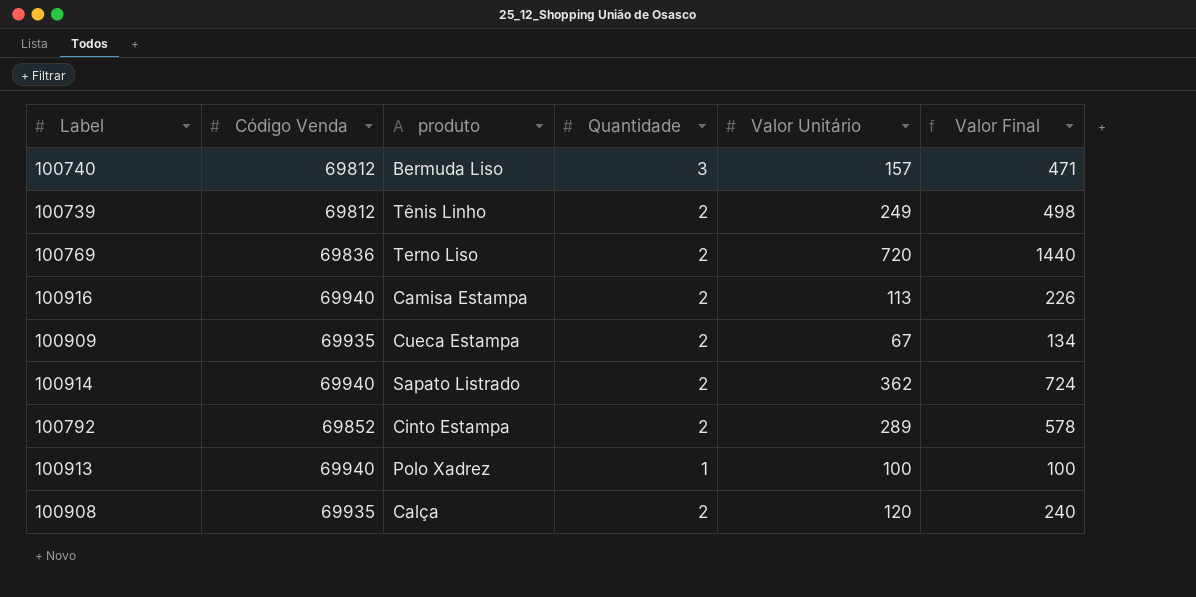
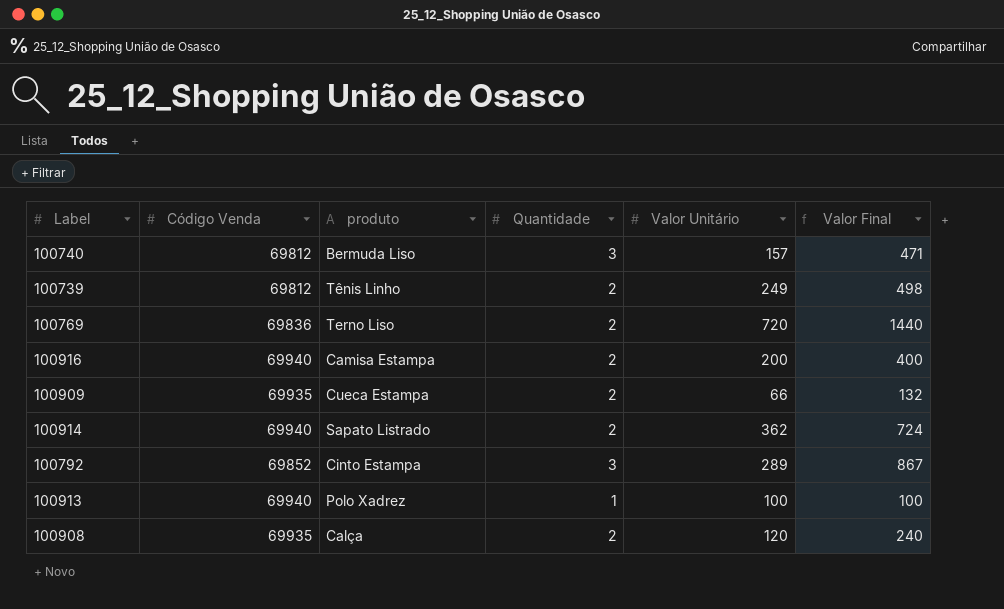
100916 | Valor Unitário: 113 -> 200
100916 | Valor Final: 226 -> 400
100909 | Valor Unitário: 67 -> 66
100909 | Valor Final: 134 -> 132
100792 | Quantidade: 2 -> 3
100792 | Valor Final: 578 -> 867

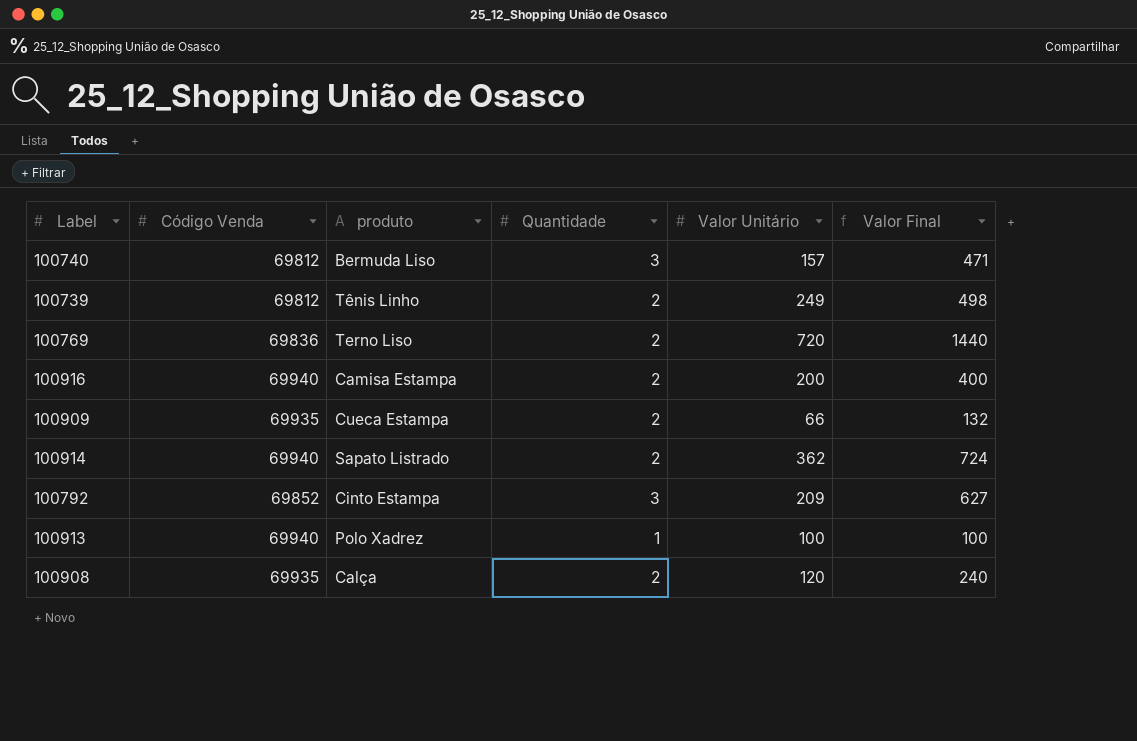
100792 | Valor Unitário: 289 -> 209
100792 | Valor Final: 867 -> 627

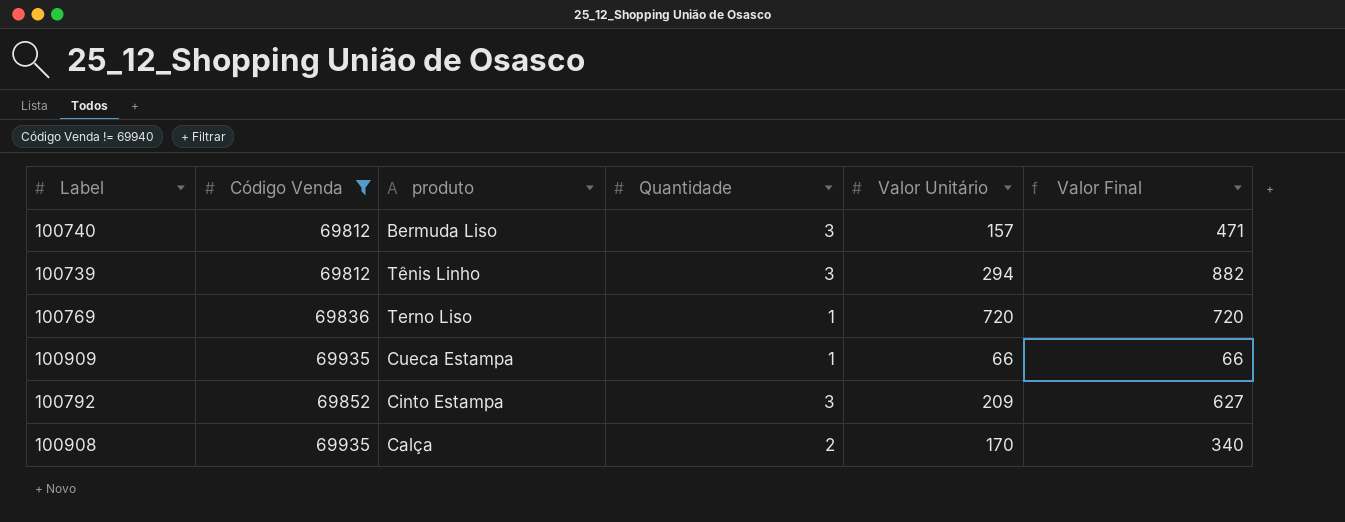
filter: none -> Código Venda != 69940
100739 | Quantidade: 2 -> 3
100739 | Valor Unitário: 249 -> 294
100739 | Valor Final: 498 -> 882
100769 | Quantidade: 2 -> 1
100769 | Valor Final: 1440 -> 720
100909 | Quantidade: 2 -> 1
100909 | Valor Final: 132 -> 66
100908 | Valor Unitário: 120 -> 170
100908 | Valor Final: 240 -> 340

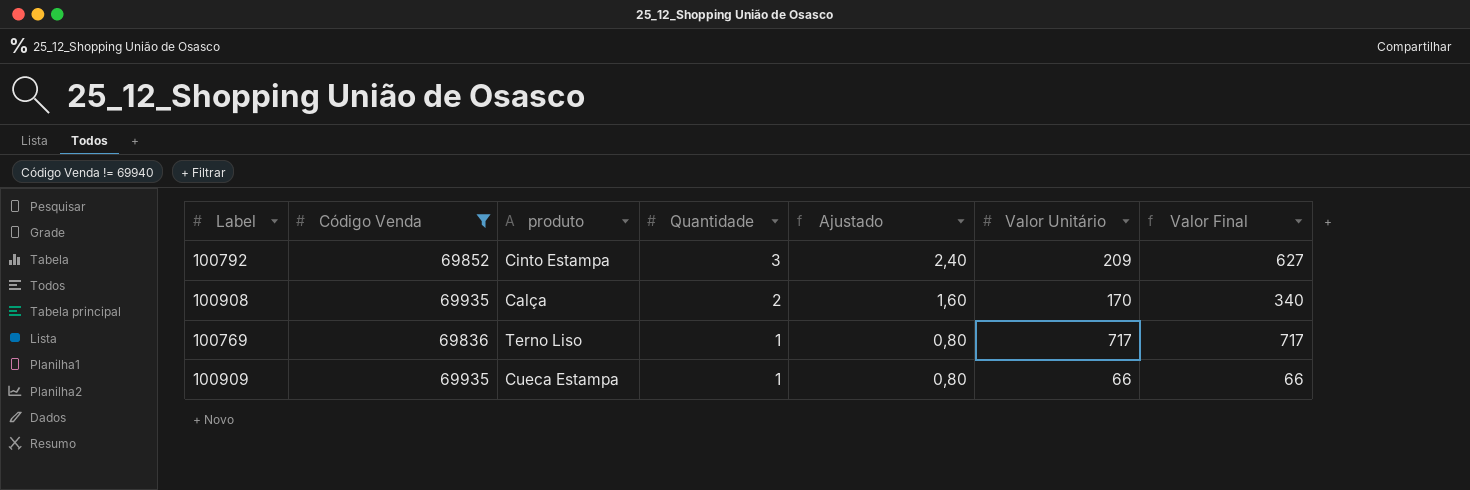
row order: none -> Quantidade descending
column Ajustado | formula: none -> [Quantidade] * 0,8
row 100740: 69812 | Bermuda Liso | 3 | 157 | 471 -> none
row 100739: 69812 | Tênis Linho | 3 | 294 | 882 -> none
100769 | Valor Unitário: 720 -> 717
100769 | Valor Final: 720 -> 717

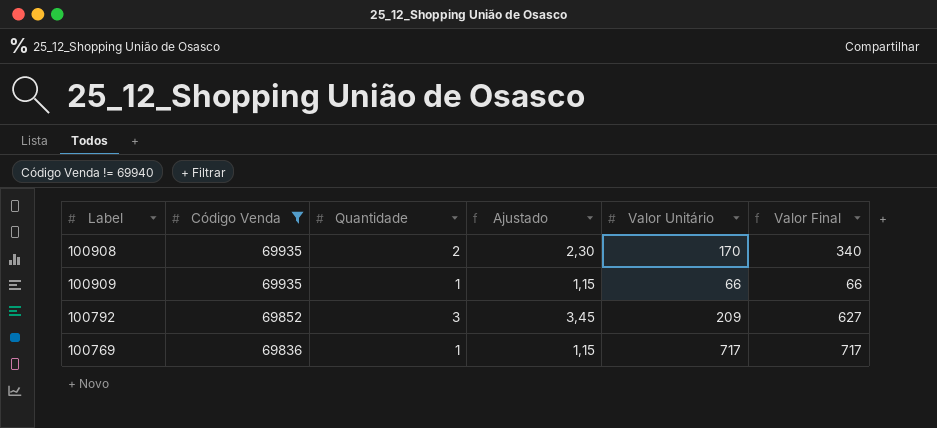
row order: Quantidade descending -> Código Venda descending
column produto | position: 3 -> none
column Ajustado | formula: [Quantidade] * 0,8 -> [Quantidade] * 1,15

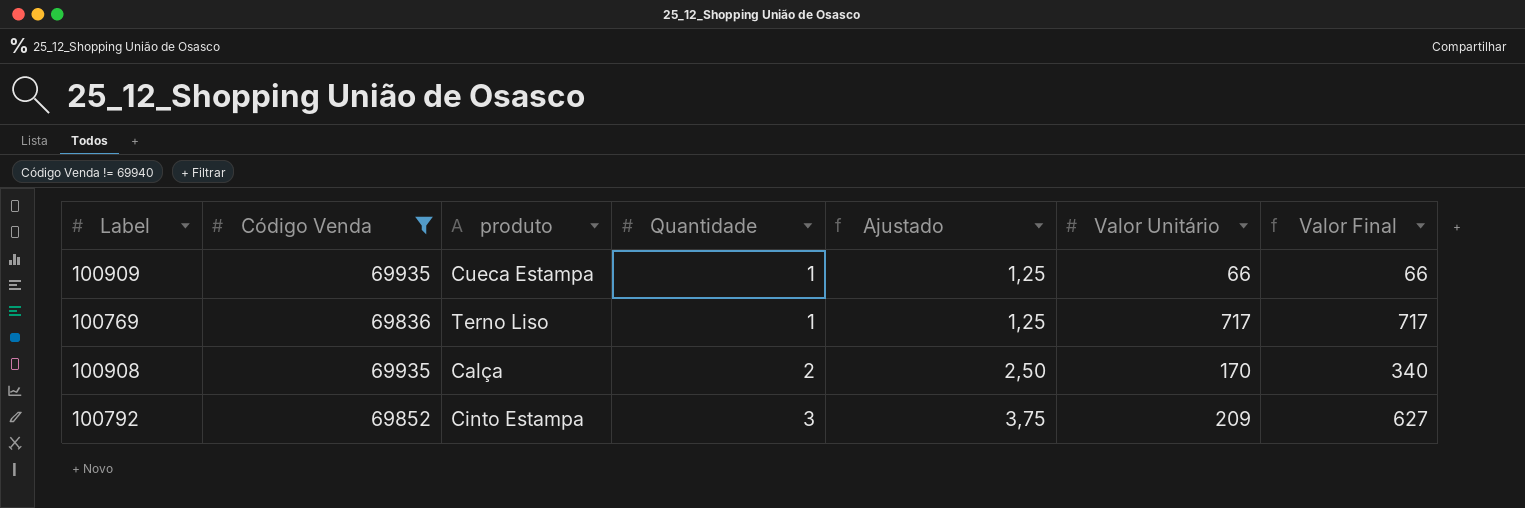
row order: Código Venda descending -> Quantidade ascending
column produto | position: none -> 3
column Ajustado | formula: [Quantidade] * 1,15 -> [Quantidade] * 1,25

